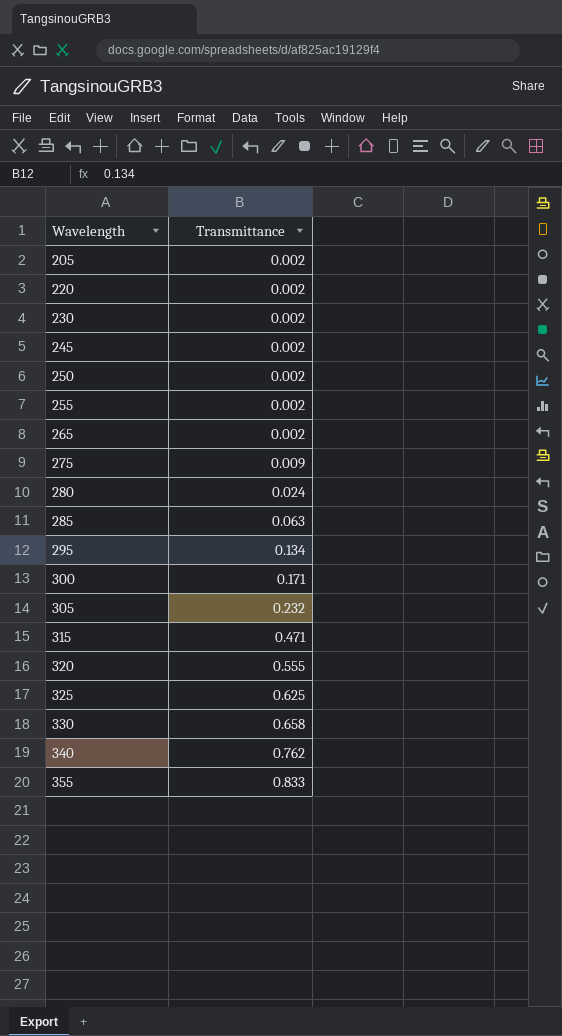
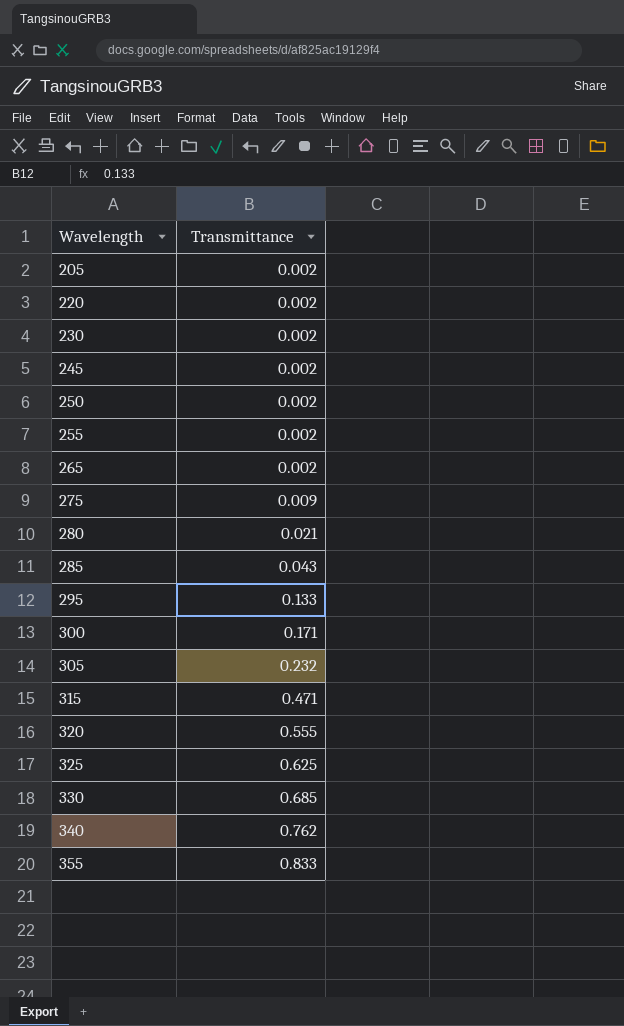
280 | Transmittance: 0.024 -> 0.021
285 | Transmittance: 0.063 -> 0.043
295 | Transmittance: 0.134 -> 0.133
330 | Transmittance: 0.658 -> 0.685

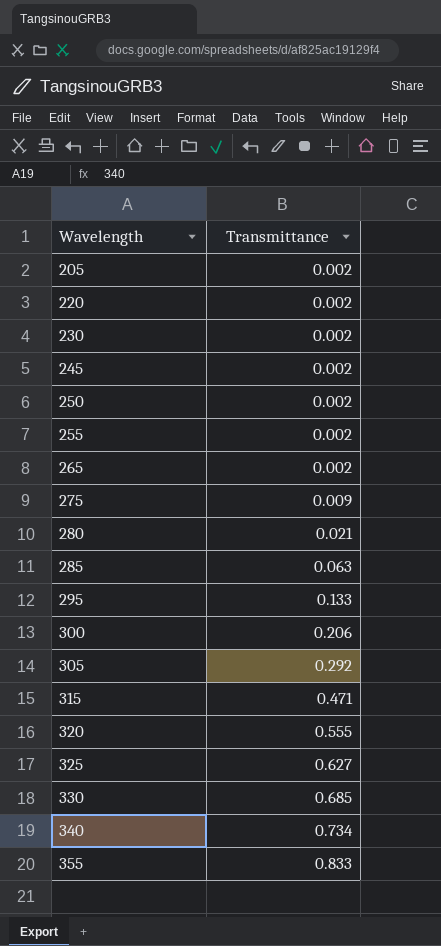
285 | Transmittance: 0.043 -> 0.063
300 | Transmittance: 0.171 -> 0.206
305 | Transmittance: 0.232 -> 0.292
325 | Transmittance: 0.625 -> 0.627
340 | Transmittance: 0.762 -> 0.734

